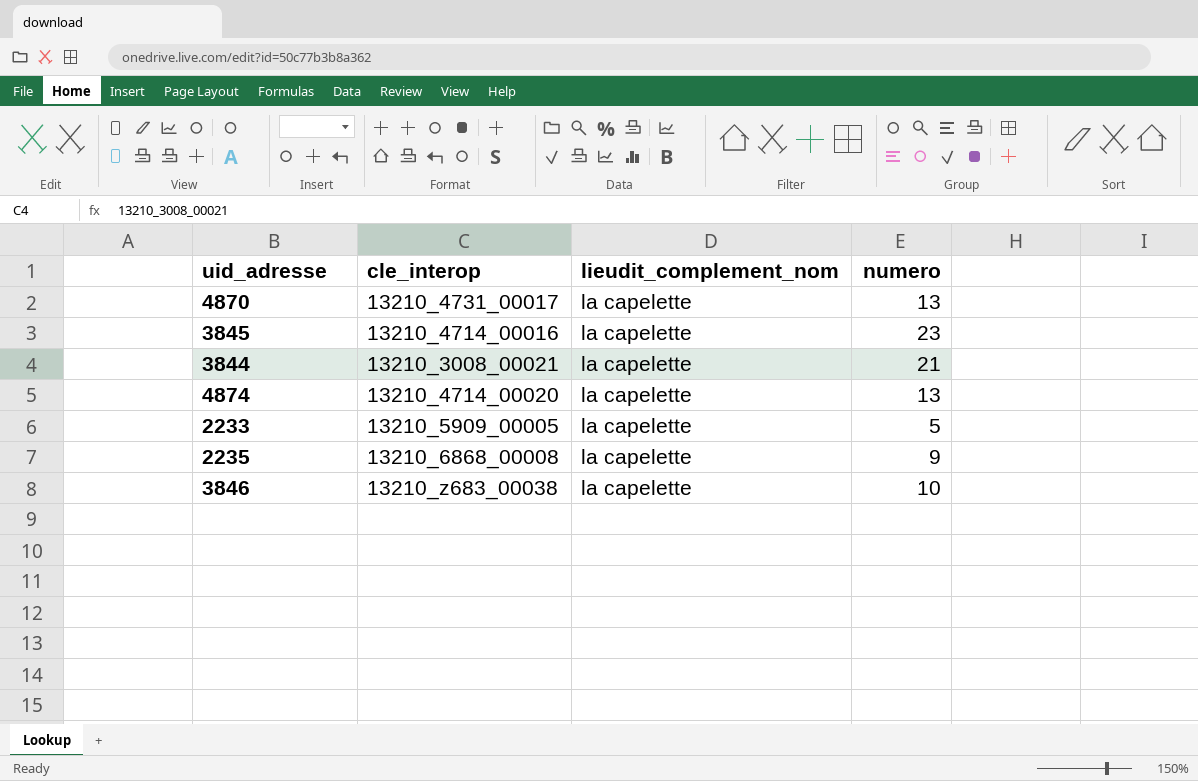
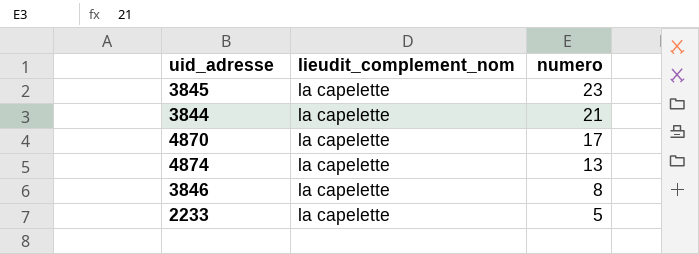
row order: none -> numero descending
column cle_interop | position: 2 -> none
row 2235: 13210_6868_00008 | la capelette | 9 -> none
4870 | numero: 13 -> 17
3846 | numero: 10 -> 8

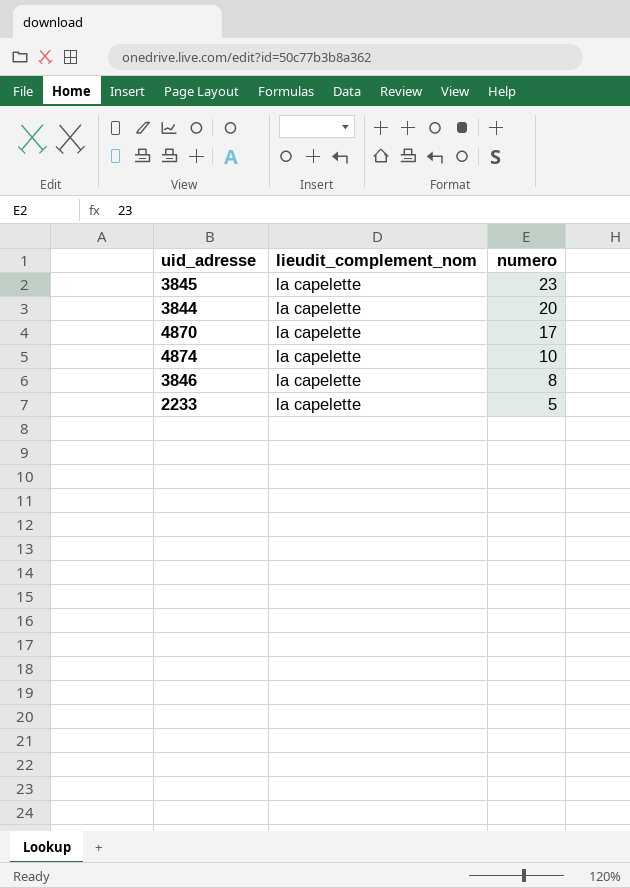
3844 | numero: 21 -> 20
4874 | numero: 13 -> 10

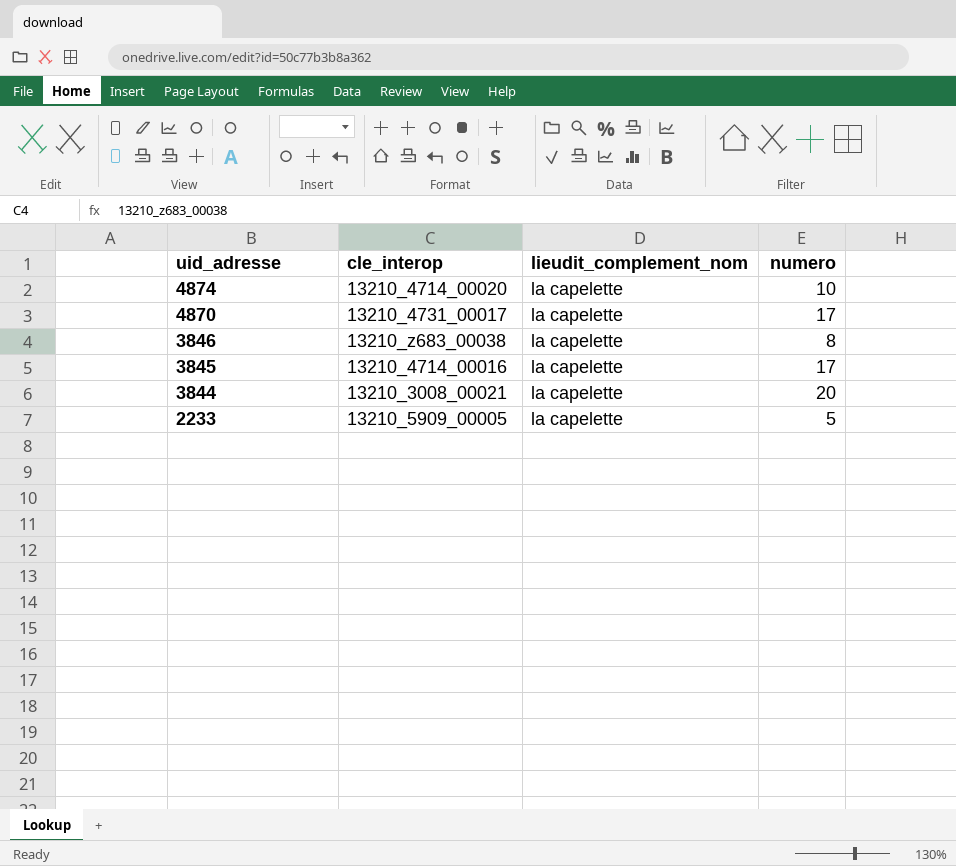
row order: numero descending -> uid_adresse descending
column cle_interop | position: none -> 2
3845 | numero: 23 -> 17

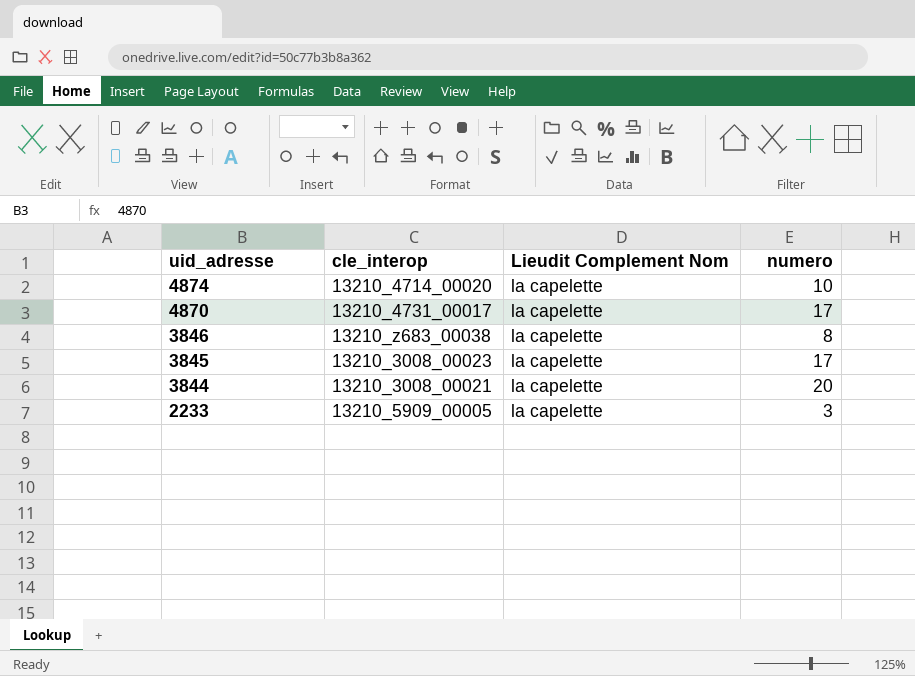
column name: lieudit_complement_nom -> Lieudit Complement Nom
3845 | cle_interop: 13210_4714_00016 -> 13210_3008_00023
2233 | numero: 5 -> 3

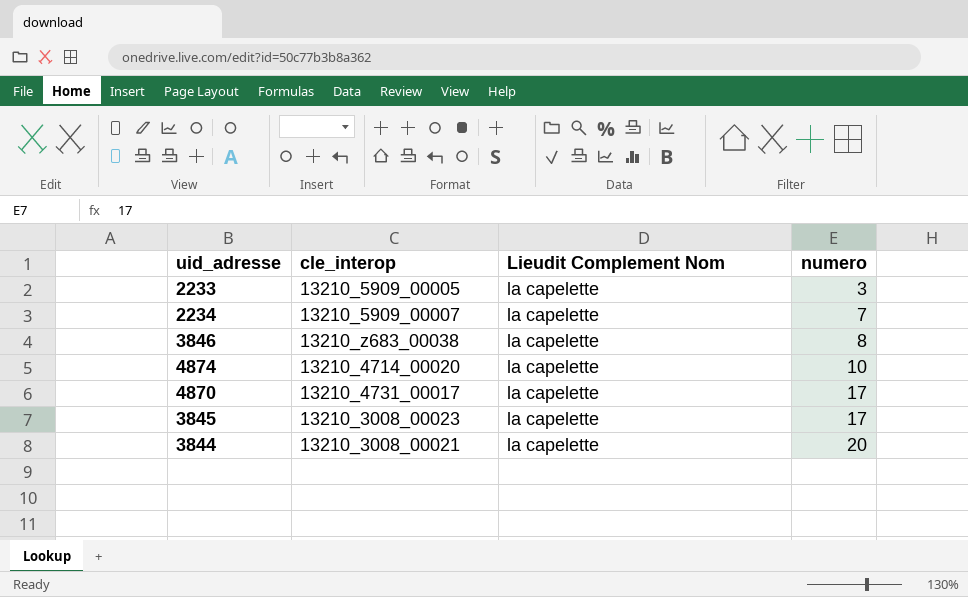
row order: uid_adresse descending -> numero ascending
row 2234: none -> 13210_5909_00007 | la capelette | 7

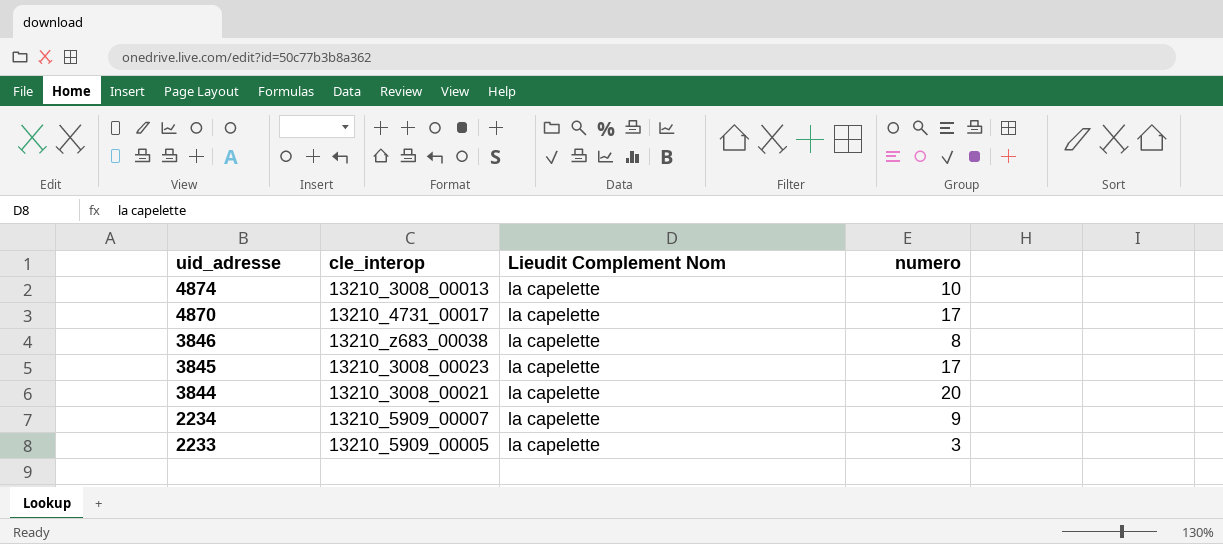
row order: numero ascending -> uid_adresse descending
4874 | cle_interop: 13210_4714_00020 -> 13210_3008_00013
2234 | numero: 7 -> 9

